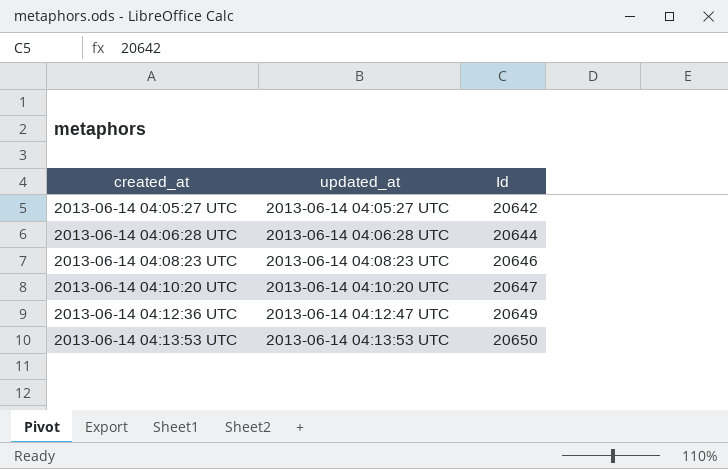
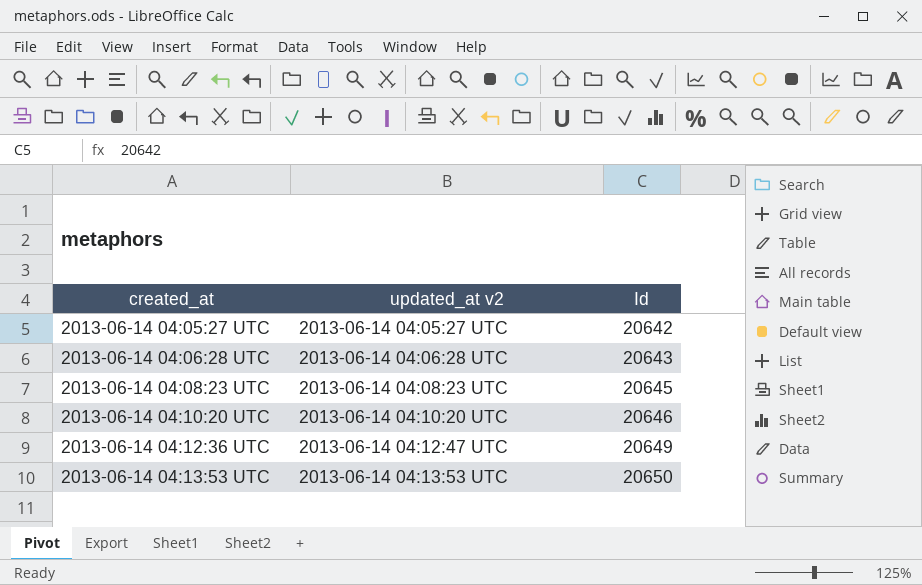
column name: updated_at -> updated_at v2
2013-06-14 04:06:28 UTC | Id: 20644 -> 20643
2013-06-14 04:08:23 UTC | Id: 20646 -> 20645
2013-06-14 04:10:20 UTC | Id: 20647 -> 20646

